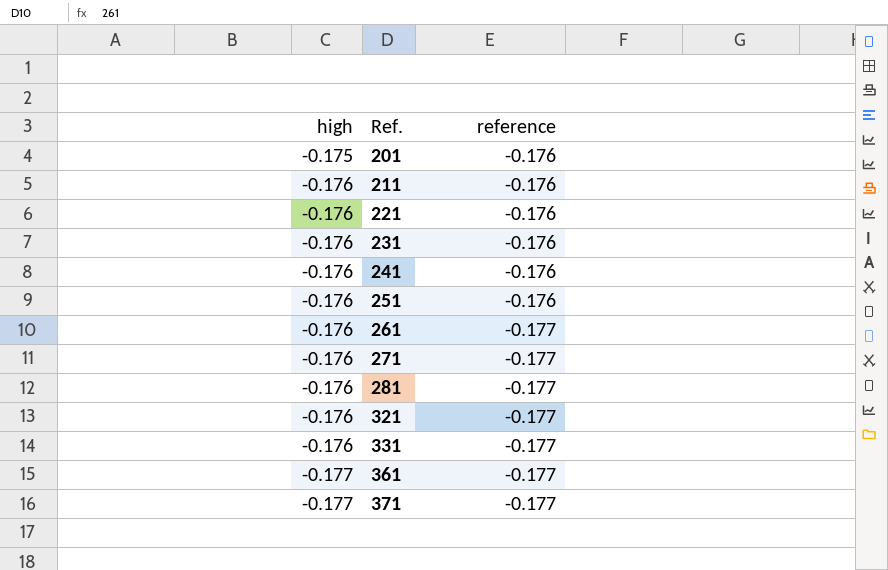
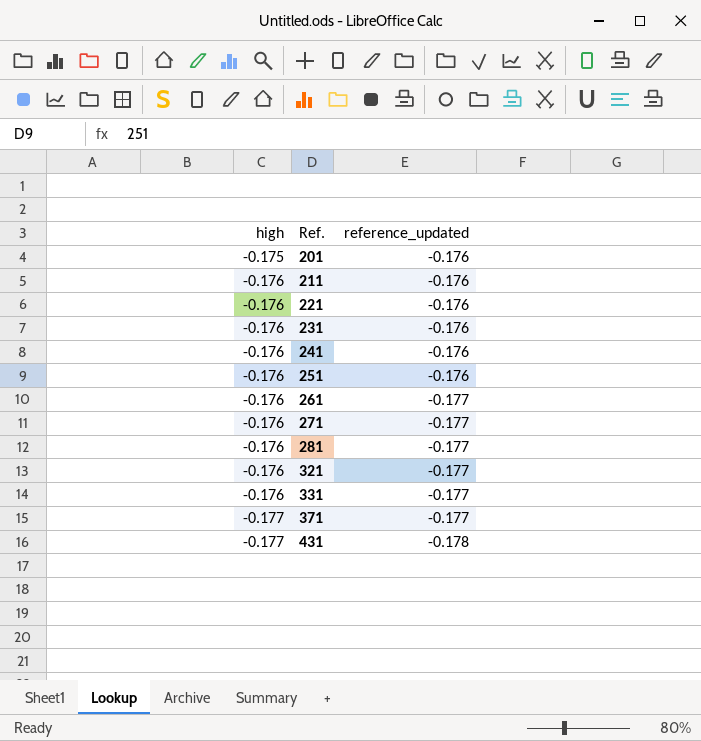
column name: reference -> reference_updated
row 361: -0.177 | -0.177 -> none
row 431: none -> -0.177 | -0.178

